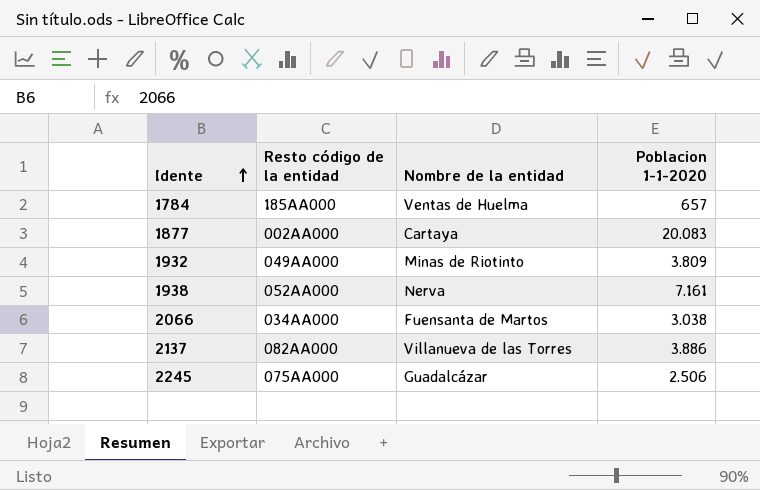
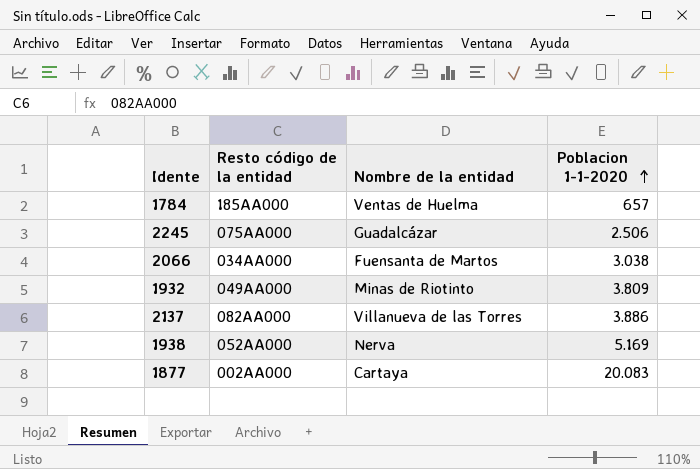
row order: Idente ascending -> Poblacion 1-1-2020 ascending
1938 | Poblacion 1-1-2020: 7.161 -> 5.169

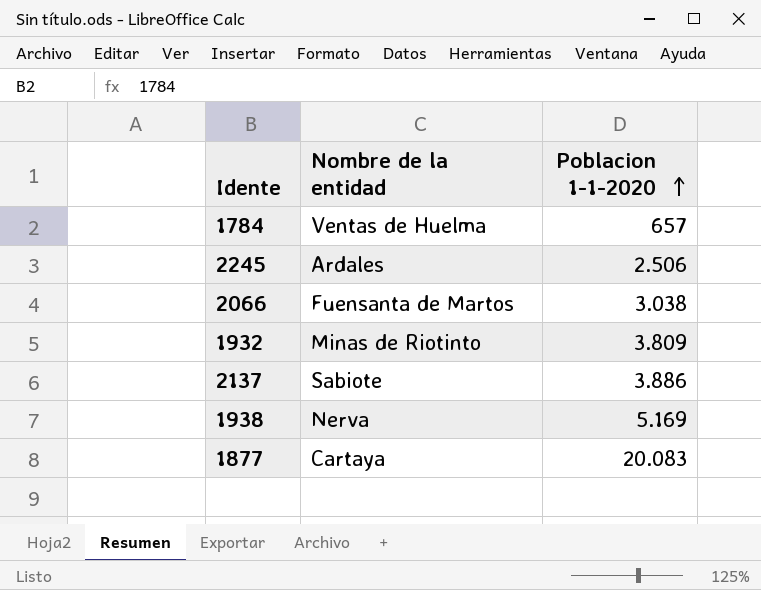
column Resto código de la entidad | position: 2 -> none
2245 | Nombre de la entidad: Guadalcázar -> Ardales
2137 | Nombre de la entidad: Villanueva de las Torres -> Sabiote

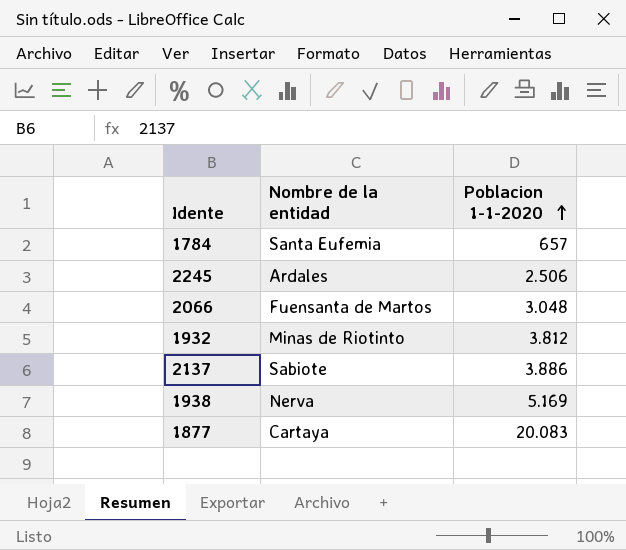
1784 | Nombre de la entidad: Ventas de Huelma -> Santa Eufemia
2066 | Poblacion 1-1-2020: 3.038 -> 3.048
1932 | Poblacion 1-1-2020: 3.809 -> 3.812

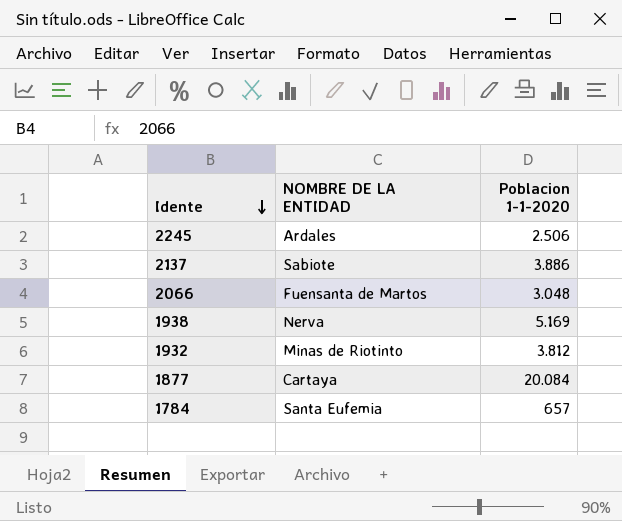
row order: Poblacion 1-1-2020 ascending -> Idente descending
column name: Nombre de la entidad -> NOMBRE DE LA ENTIDAD
1877 | Poblacion 1-1-2020: 20.083 -> 20.084

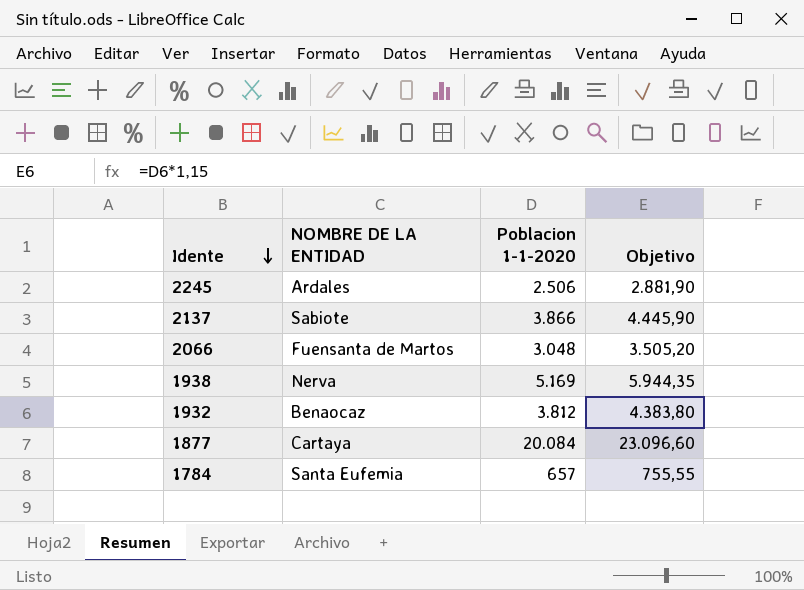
column Objetivo | formula: none -> [Poblacion 1-1-2020] * 1,15
2137 | Poblacion 1-1-2020: 3.886 -> 3.866
1932 | NOMBRE DE LA ENTIDAD: Minas de Riotinto -> Benaocaz

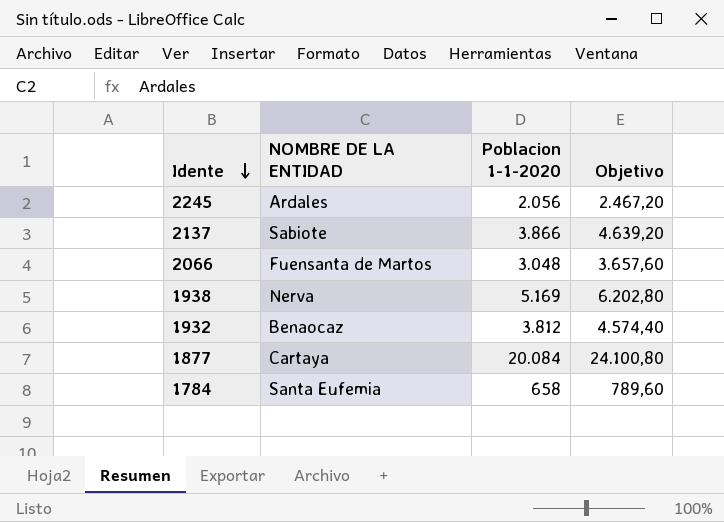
column Objetivo | formula: [Poblacion 1-1-2020] * 1,15 -> [Poblacion 1-1-2020] * 1,2
2245 | Poblacion 1-1-2020: 2.506 -> 2.056
1784 | Poblacion 1-1-2020: 657 -> 658

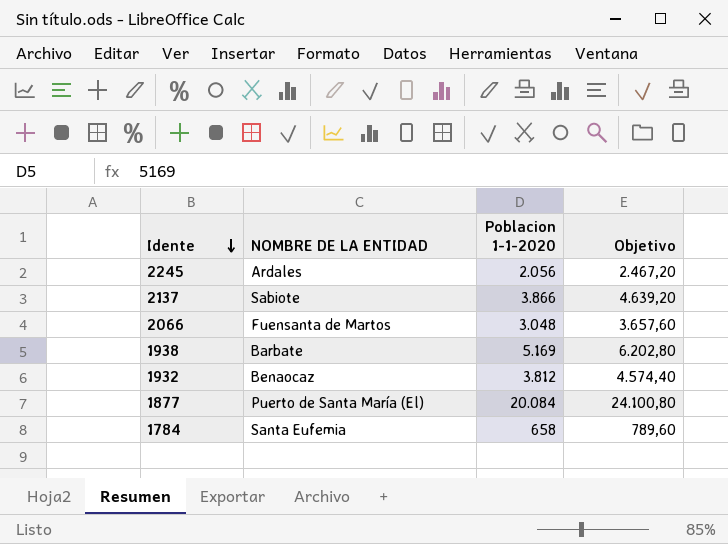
1938 | NOMBRE DE LA ENTIDAD: Nerva -> Barbate
1877 | NOMBRE DE LA ENTIDAD: Cartaya -> Puerto de Santa María (El)

